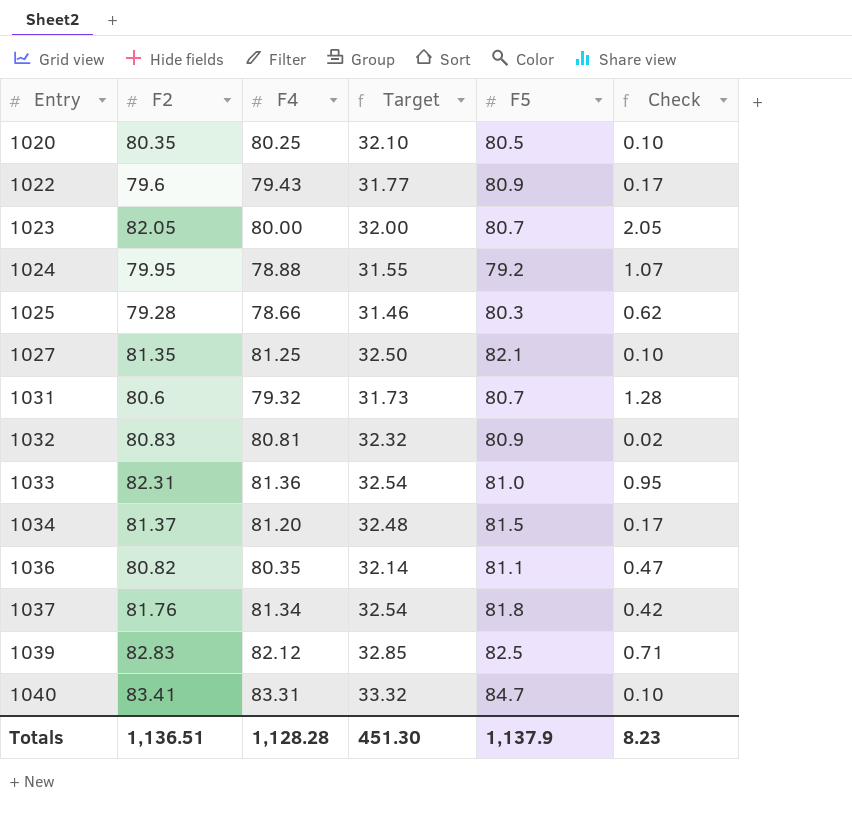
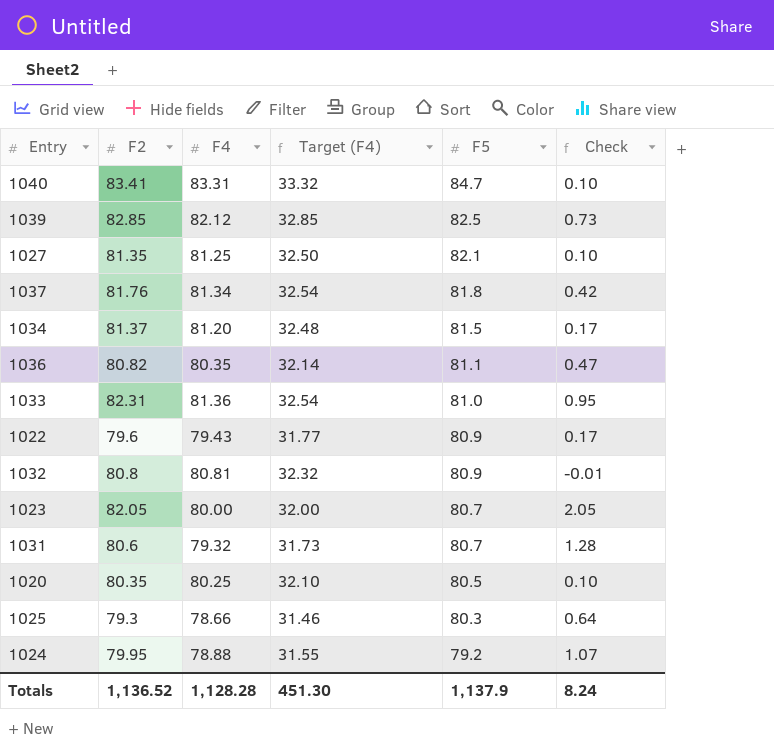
row order: Entry ascending -> F5 descending
column name: Target -> Target (F4)
1039 | F2: 82.83 -> 82.85
1039 | Check: 0.71 -> 0.73
1032 | F2: 80.83 -> 80.8
1032 | Check: 0.02 -> -0.01
1025 | F2: 79.28 -> 79.3
1025 | Check: 0.62 -> 0.64
Totals | F2: 1,136.51 -> 1,136.52
Totals | Check: 8.23 -> 8.24

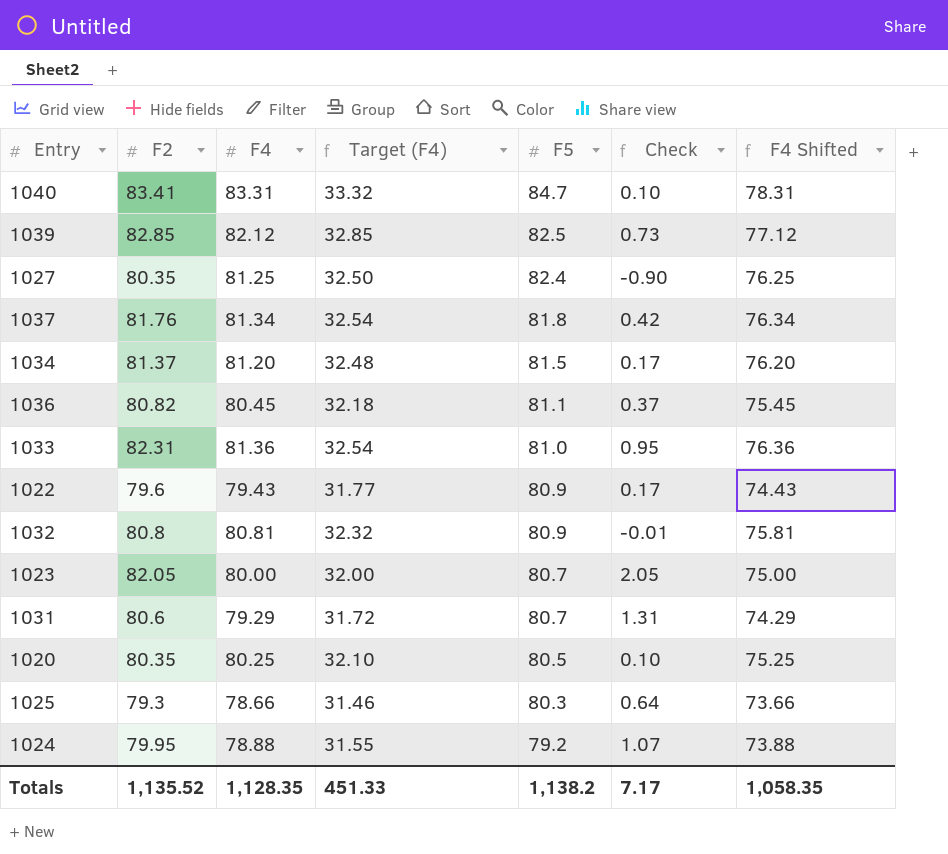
column F4 Shifted | formula: none -> [F4] - 5
1027 | F2: 81.35 -> 80.35
1027 | F5: 82.1 -> 82.4
1027 | Check: 0.10 -> -0.90
1036 | F4: 80.35 -> 80.45
1036 | Target (F4): 32.14 -> 32.18
1036 | Check: 0.47 -> 0.37
1031 | F4: 79.32 -> 79.29
1031 | Target (F4): 31.73 -> 31.72
1031 | Check: 1.28 -> 1.31
Totals | F2: 1,136.52 -> 1,135.52
Totals | F4: 1,128.28 -> 1,128.35
Totals | Target (F4): 451.30 -> 451.33
Totals | F5: 1,137.9 -> 1,138.2
Totals | Check: 8.24 -> 7.17

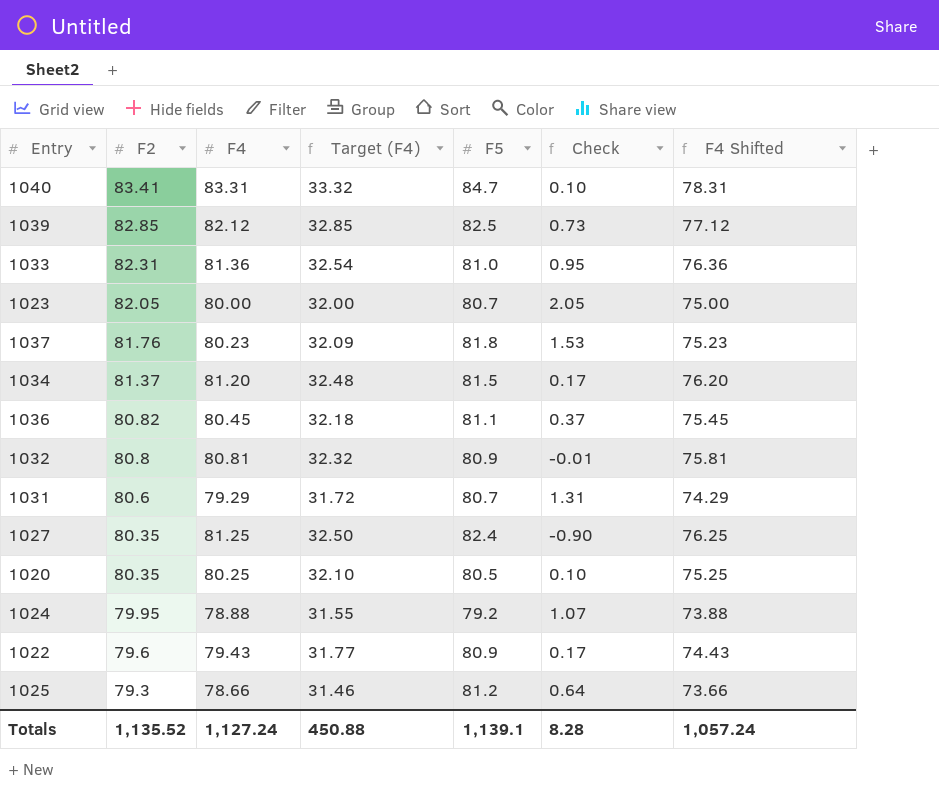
row order: F5 descending -> F2 descending
1037 | F4: 81.34 -> 80.23
1037 | Target (F4): 32.54 -> 32.09
1037 | Check: 0.42 -> 1.53
1037 | F4 Shifted: 76.34 -> 75.23
1025 | F5: 80.3 -> 81.2
Totals | F4: 1,128.35 -> 1,127.24
Totals | Target (F4): 451.33 -> 450.88
Totals | F5: 1,138.2 -> 1,139.1
Totals | Check: 7.17 -> 8.28
Totals | F4 Shifted: 1,058.35 -> 1,057.24

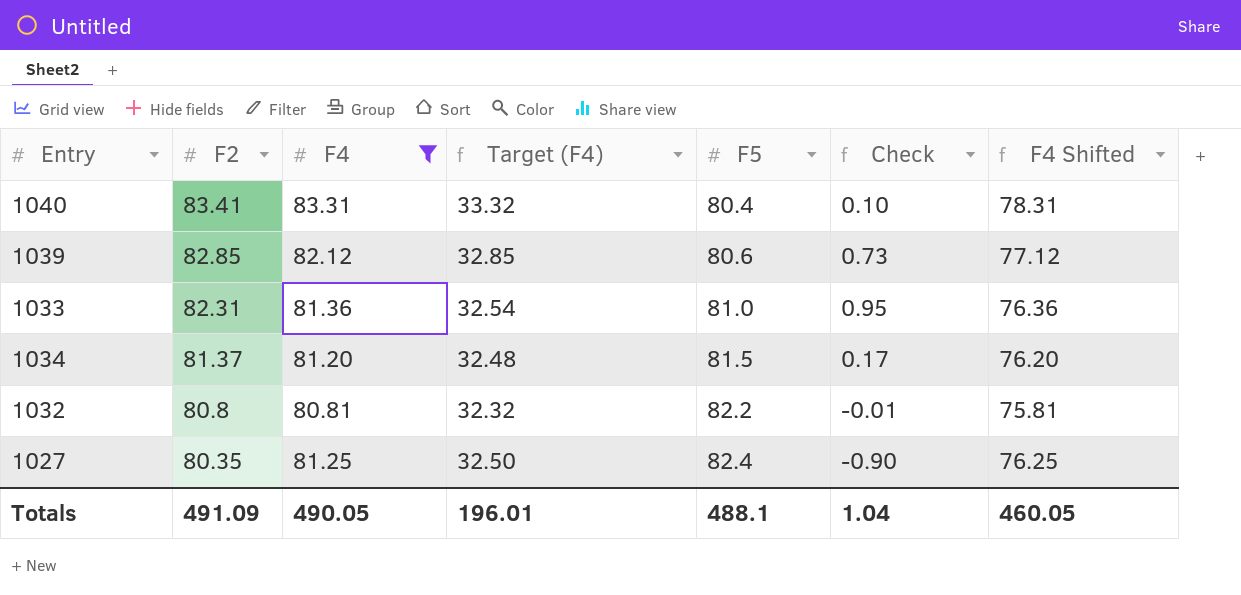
filter: none -> F4 >= 80.81
1040 | F5: 84.7 -> 80.4
1039 | F5: 82.5 -> 80.6
1032 | F5: 80.9 -> 82.2
Totals | F2: 1,135.52 -> 491.09
Totals | F4: 1,127.24 -> 490.05
Totals | Target (F4): 450.88 -> 196.01
Totals | F5: 1,139.1 -> 488.1
Totals | Check: 8.28 -> 1.04
Totals | F4 Shifted: 1,057.24 -> 460.05

